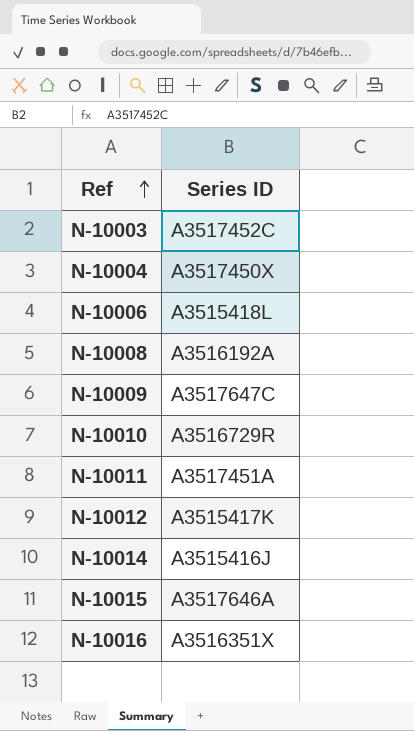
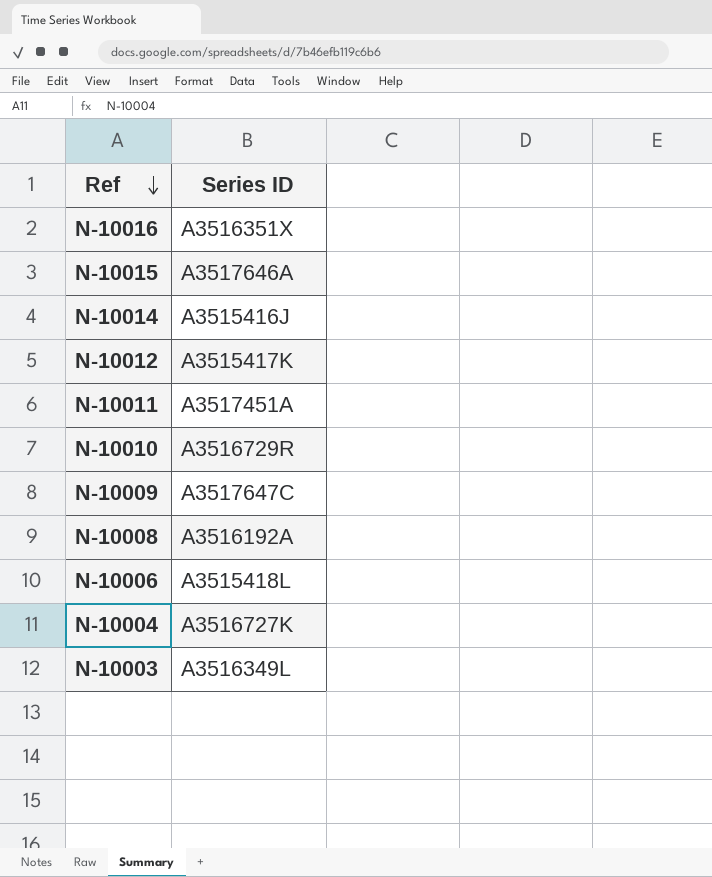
row order: Ref ascending -> Ref descending
N-10004 | Series ID: A3517450X -> A3516727K
N-10003 | Series ID: A3517452C -> A3516349L

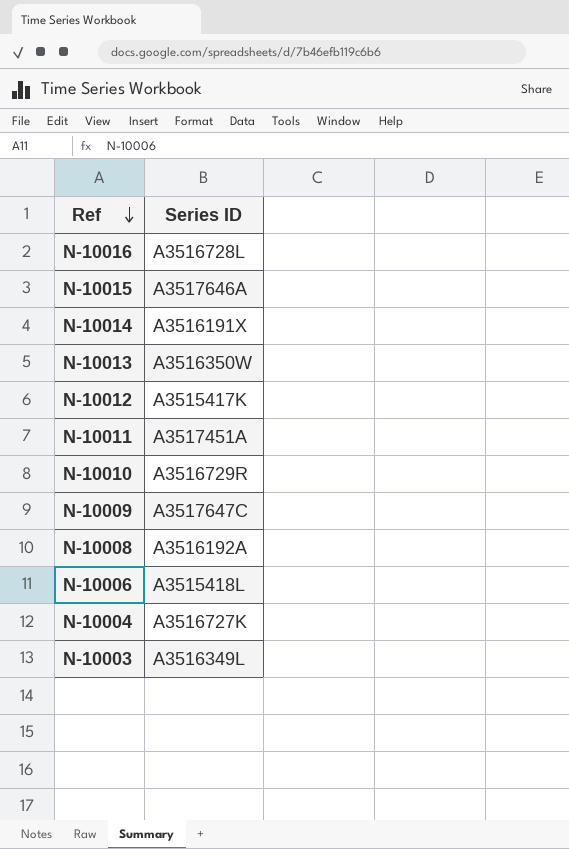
N-10016 | Series ID: A3516351X -> A3516728L
N-10014 | Series ID: A3515416J -> A3516191X
row N-10013: none -> A3516350W

